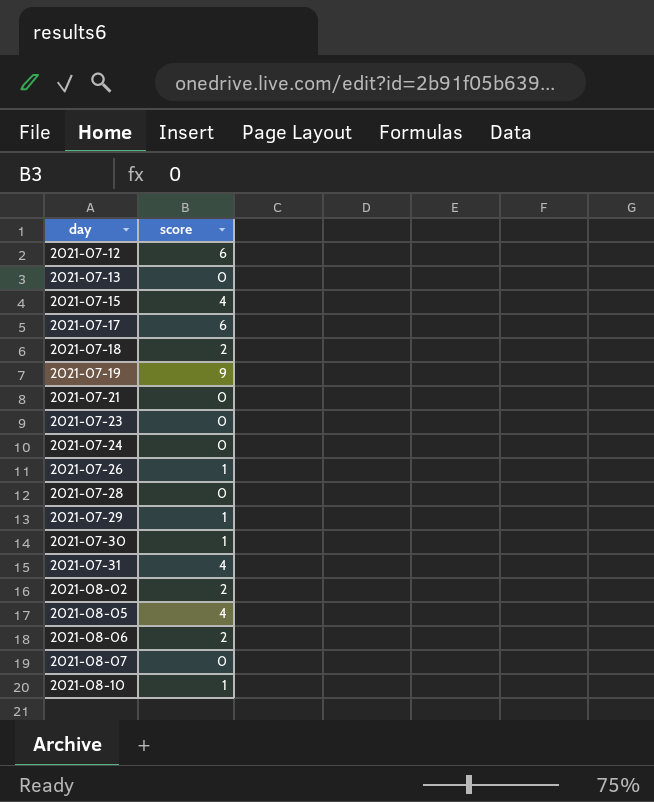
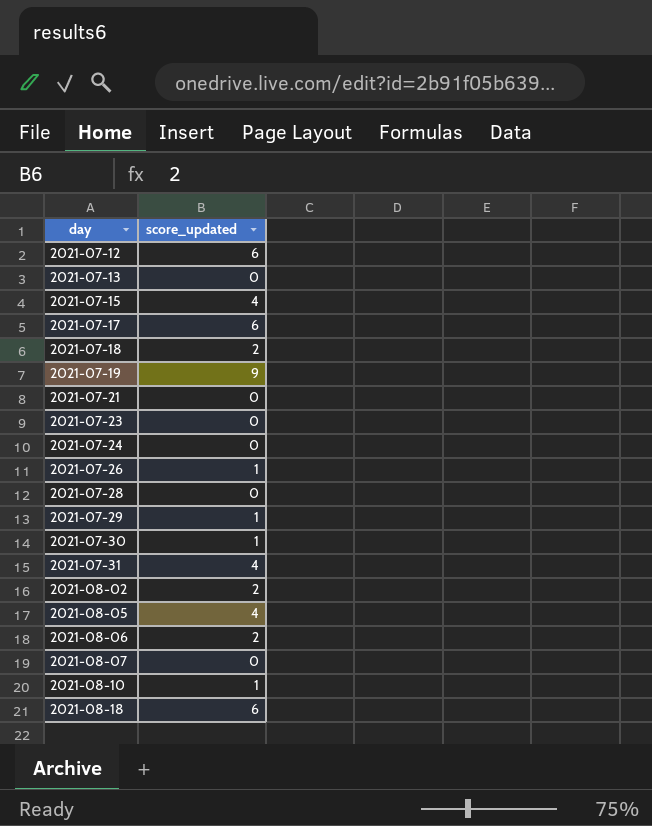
column name: score -> score_updated
row 2021-08-18: none -> 6

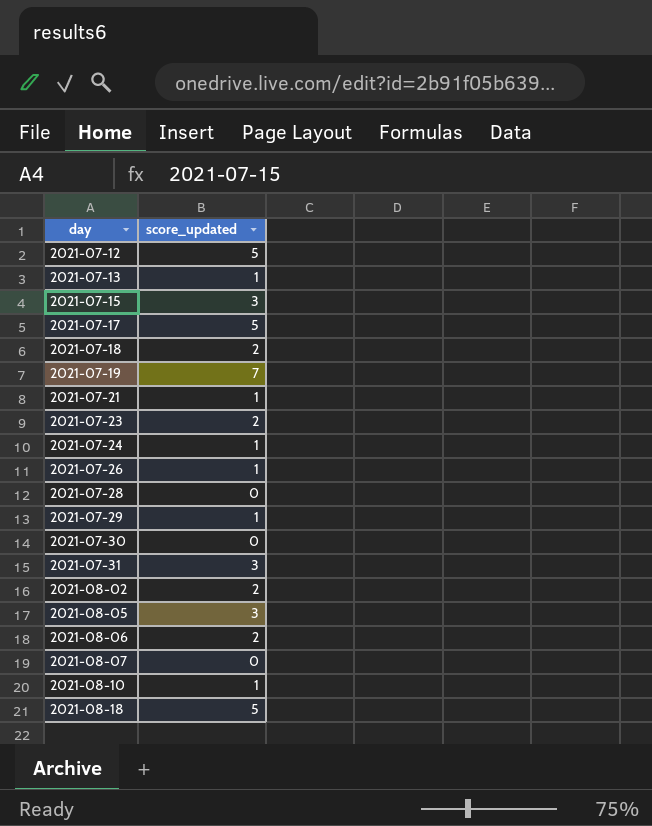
2021-07-12 | score_updated: 6 -> 5
2021-07-13 | score_updated: 0 -> 1
2021-07-15 | score_updated: 4 -> 3
2021-07-17 | score_updated: 6 -> 5
2021-07-19 | score_updated: 9 -> 7
2021-07-21 | score_updated: 0 -> 1
2021-07-23 | score_updated: 0 -> 2
2021-07-24 | score_updated: 0 -> 1
2021-07-30 | score_updated: 1 -> 0
2021-07-31 | score_updated: 4 -> 3
2021-08-05 | score_updated: 4 -> 3
2021-08-18 | score_updated: 6 -> 5

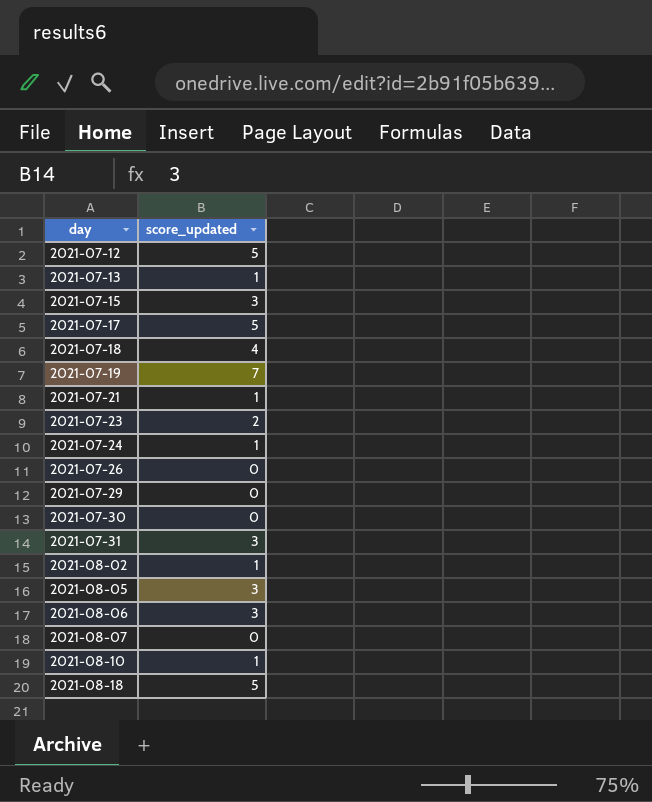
row 2021-07-28: 0 -> none
2021-07-18 | score_updated: 2 -> 4
2021-07-26 | score_updated: 1 -> 0
2021-07-29 | score_updated: 1 -> 0
2021-08-02 | score_updated: 2 -> 1
2021-08-06 | score_updated: 2 -> 3

